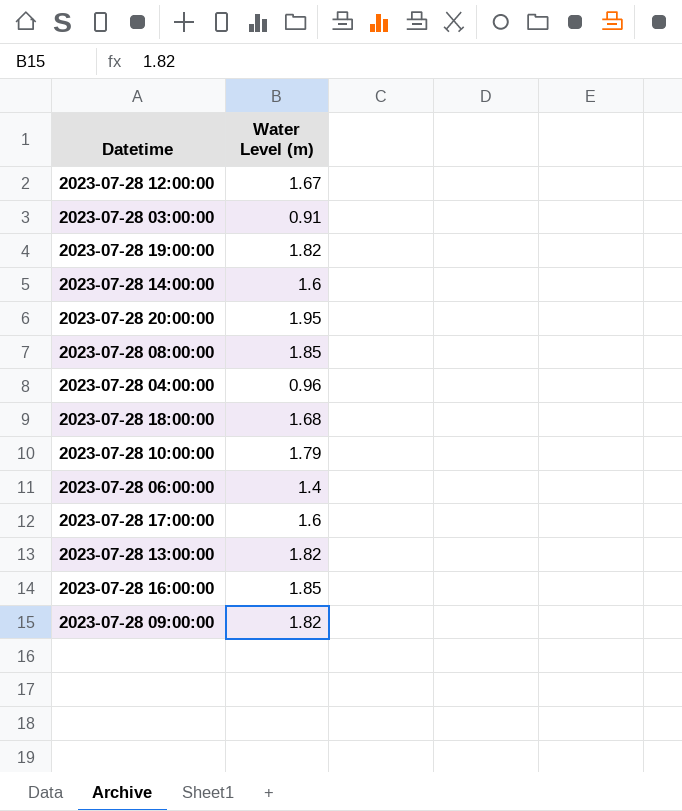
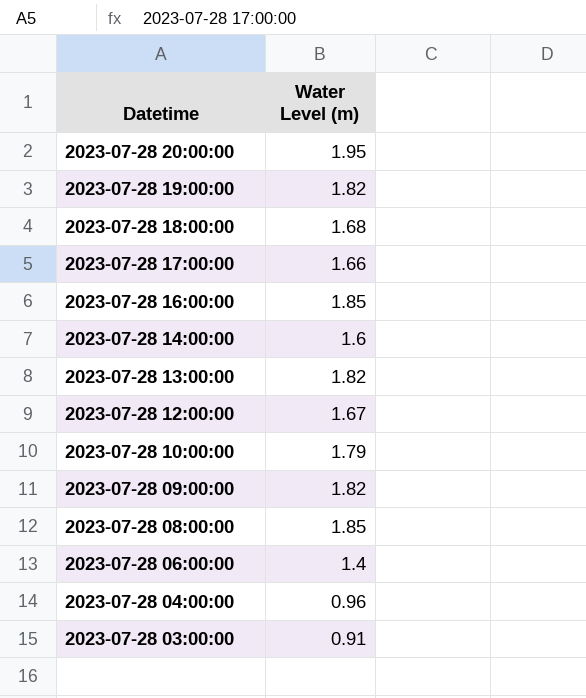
row order: none -> Datetime descending
2023-07-28 17:00:00 | Water Level (m): 1.6 -> 1.66

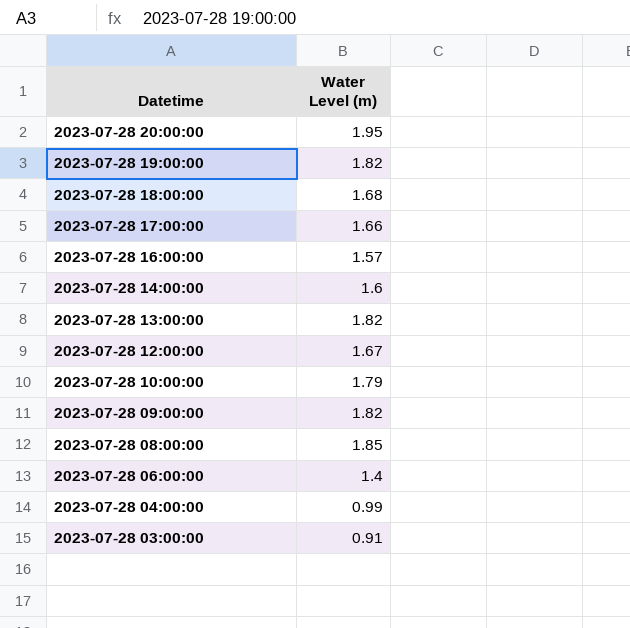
2023-07-28 16:00:00 | Water Level (m): 1.85 -> 1.57
2023-07-28 04:00:00 | Water Level (m): 0.96 -> 0.99

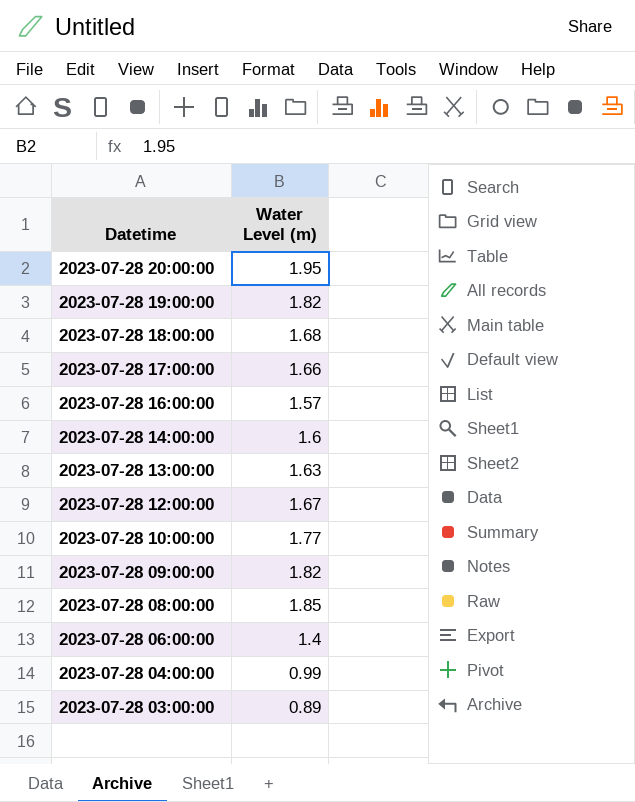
2023-07-28 13:00:00 | Water Level (m): 1.82 -> 1.63
2023-07-28 10:00:00 | Water Level (m): 1.79 -> 1.77
2023-07-28 03:00:00 | Water Level (m): 0.91 -> 0.89

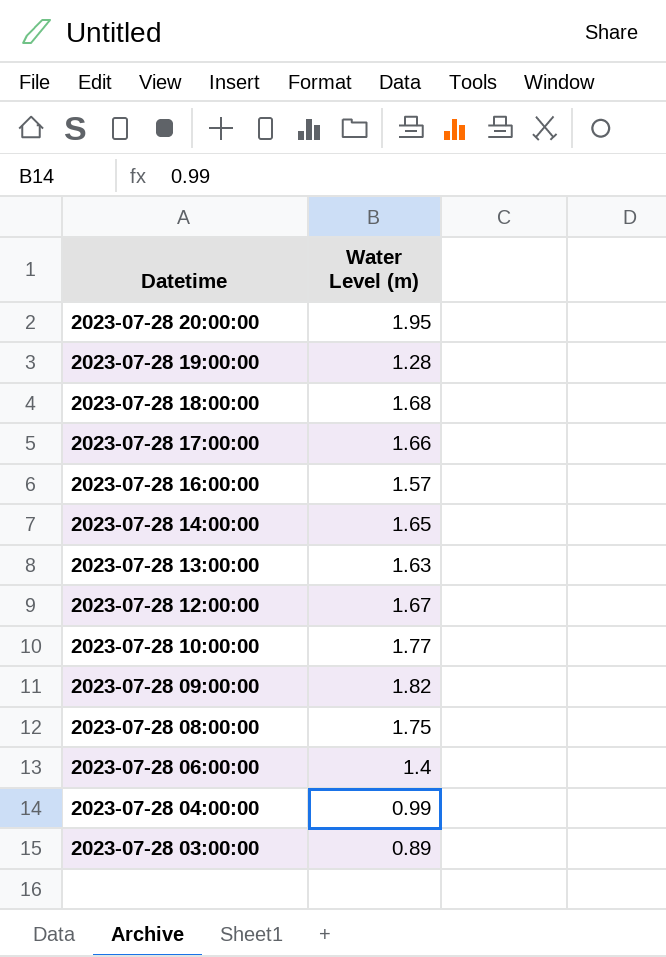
2023-07-28 19:00:00 | Water Level (m): 1.82 -> 1.28
2023-07-28 14:00:00 | Water Level (m): 1.6 -> 1.65
2023-07-28 08:00:00 | Water Level (m): 1.85 -> 1.75

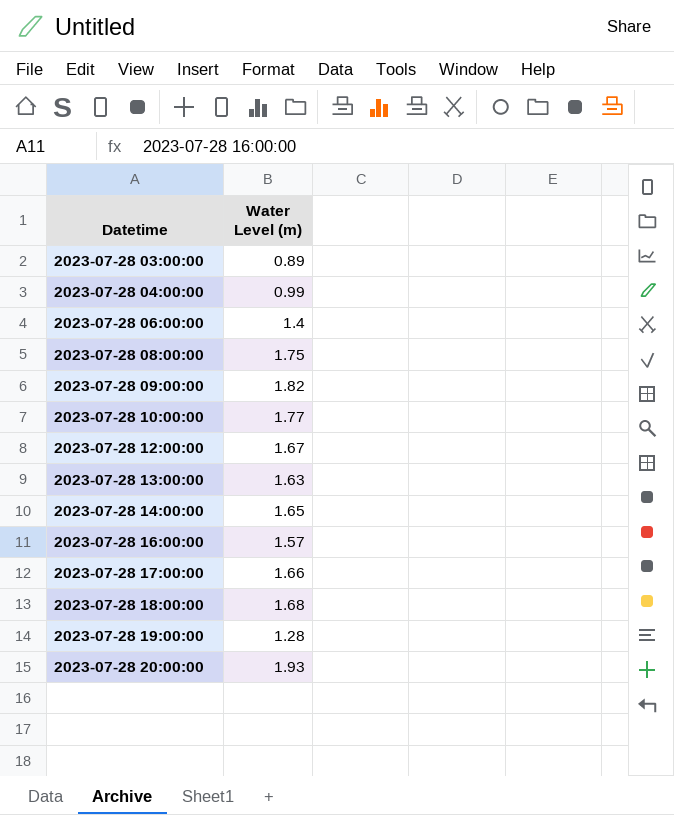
row order: Datetime descending -> Datetime ascending
2023-07-28 20:00:00 | Water Level (m): 1.95 -> 1.93

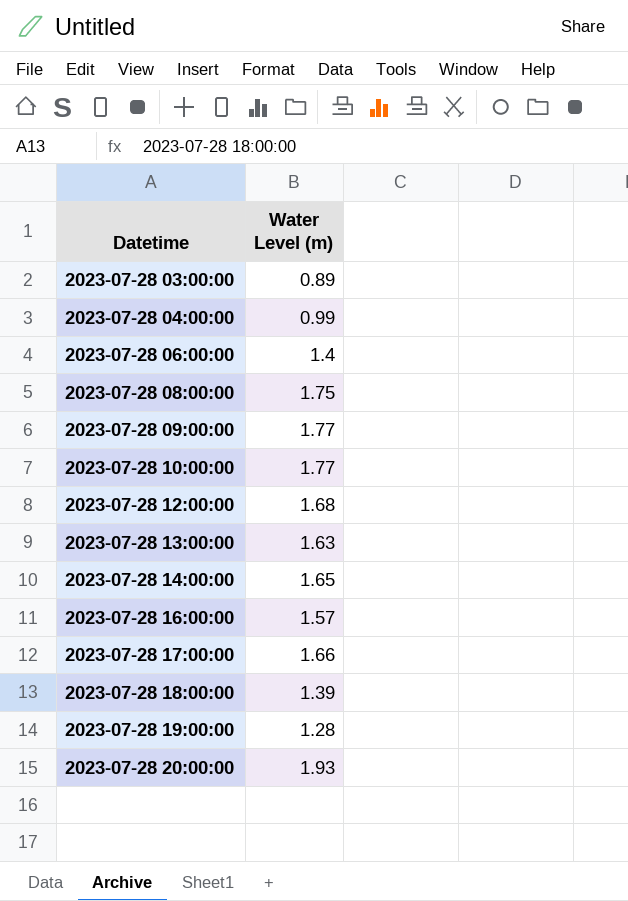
2023-07-28 09:00:00 | Water Level (m): 1.82 -> 1.77
2023-07-28 12:00:00 | Water Level (m): 1.67 -> 1.68
2023-07-28 18:00:00 | Water Level (m): 1.68 -> 1.39

